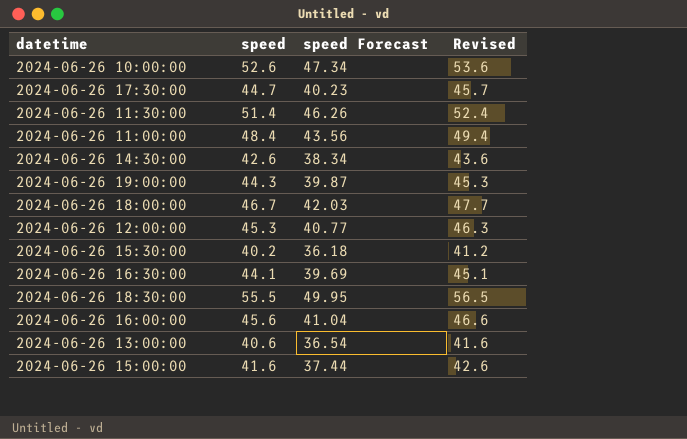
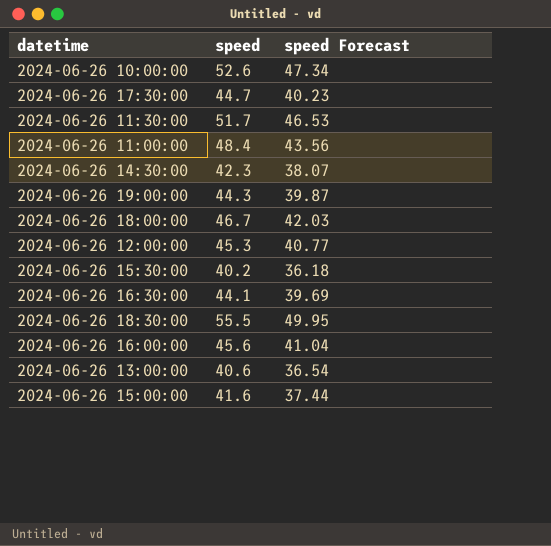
column Revised | formula: [speed] + 1 -> none
2024-06-26 11:30:00 | speed: 51.4 -> 51.7
2024-06-26 11:30:00 | speed Forecast: 46.26 -> 46.53
2024-06-26 14:30:00 | speed: 42.6 -> 42.3
2024-06-26 14:30:00 | speed Forecast: 38.34 -> 38.07

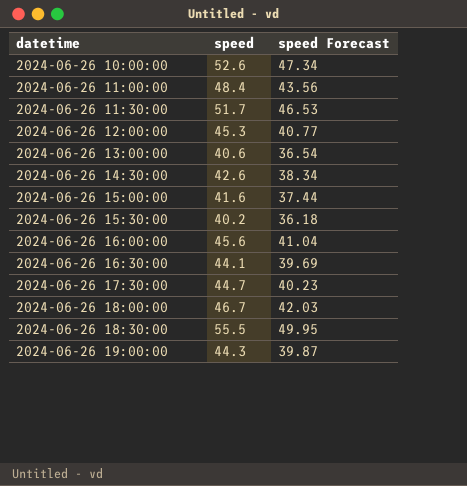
row order: none -> datetime ascending
2024-06-26 14:30:00 | speed: 42.3 -> 42.6
2024-06-26 14:30:00 | speed Forecast: 38.07 -> 38.34

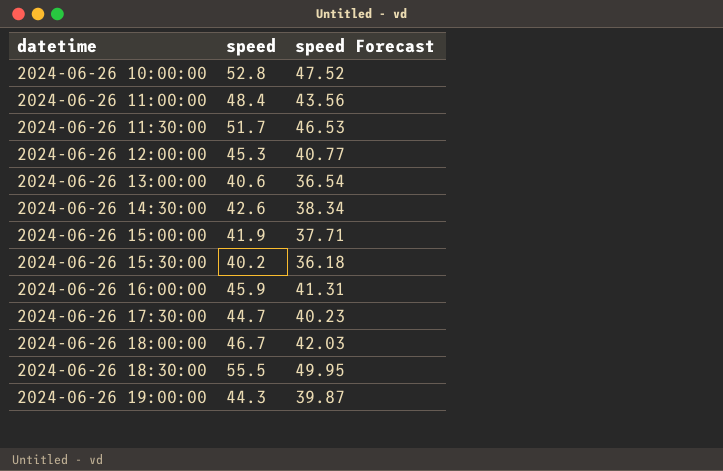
row 2024-06-26 16:30:00: 44.1 | 39.69 -> none
2024-06-26 10:00:00 | speed: 52.6 -> 52.8
2024-06-26 10:00:00 | speed Forecast: 47.34 -> 47.52
2024-06-26 15:00:00 | speed: 41.6 -> 41.9
2024-06-26 15:00:00 | speed Forecast: 37.44 -> 37.71
2024-06-26 16:00:00 | speed: 45.6 -> 45.9
2024-06-26 16:00:00 | speed Forecast: 41.04 -> 41.31

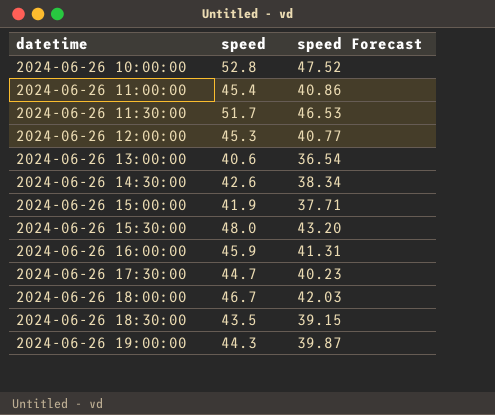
2024-06-26 11:00:00 | speed: 48.4 -> 45.4
2024-06-26 11:00:00 | speed Forecast: 43.56 -> 40.86
2024-06-26 15:30:00 | speed: 40.2 -> 48.0
2024-06-26 15:30:00 | speed Forecast: 36.18 -> 43.20
2024-06-26 18:30:00 | speed: 55.5 -> 43.5
2024-06-26 18:30:00 | speed Forecast: 49.95 -> 39.15

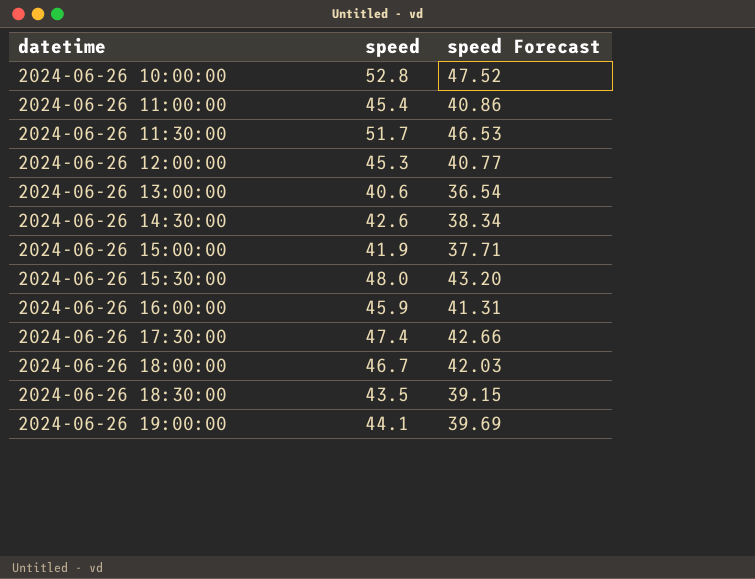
2024-06-26 17:30:00 | speed: 44.7 -> 47.4
2024-06-26 17:30:00 | speed Forecast: 40.23 -> 42.66
2024-06-26 19:00:00 | speed: 44.3 -> 44.1
2024-06-26 19:00:00 | speed Forecast: 39.87 -> 39.69

